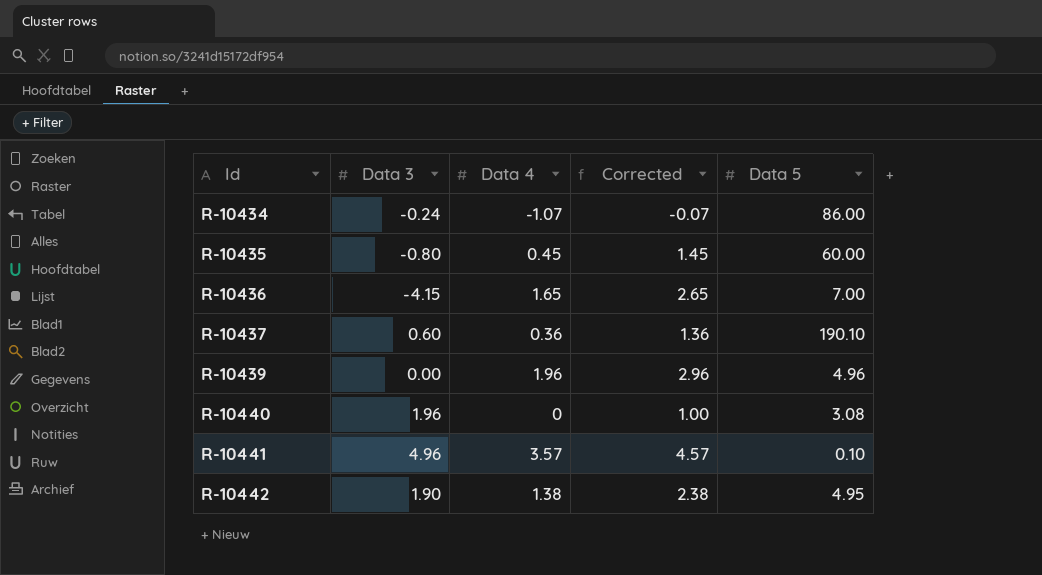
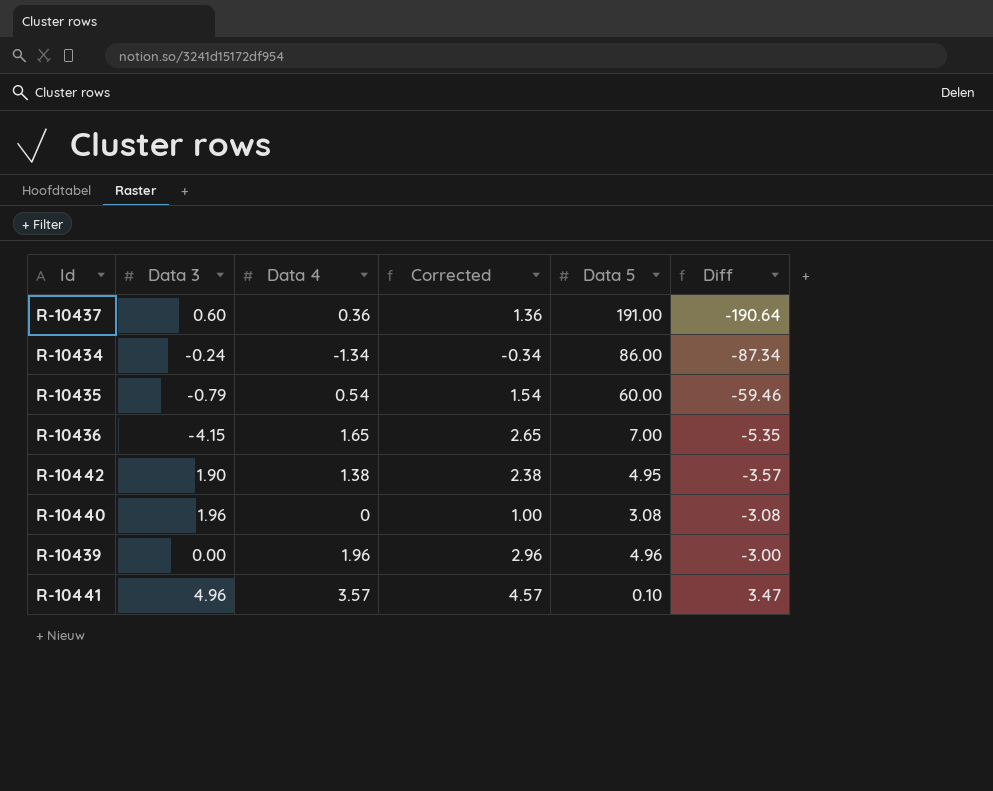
row order: Id ascending -> Diff ascending
column Diff | formula: none -> [Data 4] - [Data 5]
R-10437 | Data 5: 190.10 -> 191.00
R-10434 | Data 4: -1.07 -> -1.34
R-10434 | Corrected: -0.07 -> -0.34
R-10435 | Data 3: -0.80 -> -0.79
R-10435 | Data 4: 0.45 -> 0.54
R-10435 | Corrected: 1.45 -> 1.54

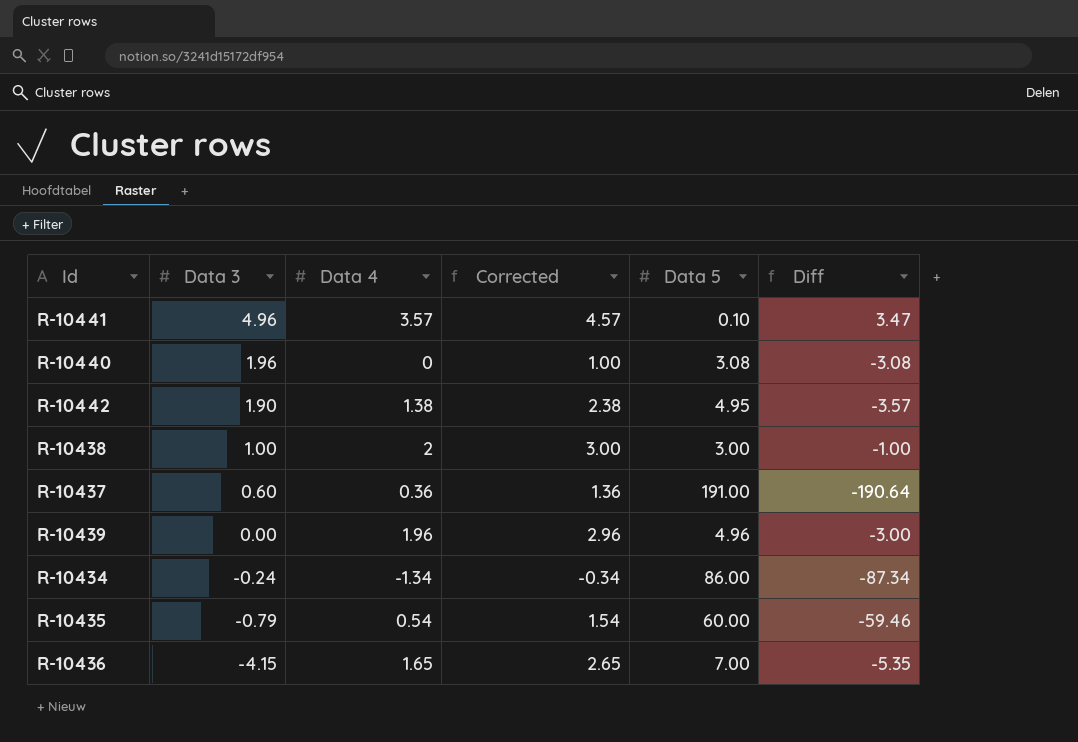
row order: Diff ascending -> Data 3 descending
row R-10438: none -> 1.00 | 2 | 3.00 | 3.00 | -1.00

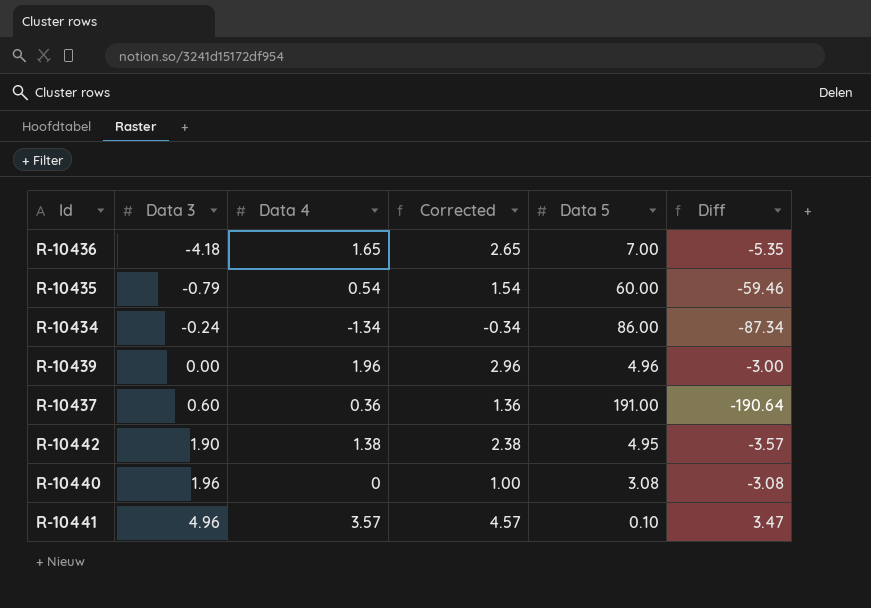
row order: Data 3 descending -> Data 3 ascending
row R-10438: 1.00 | 2 | 3.00 | 3.00 | -1.00 -> none
R-10436 | Data 3: -4.15 -> -4.18

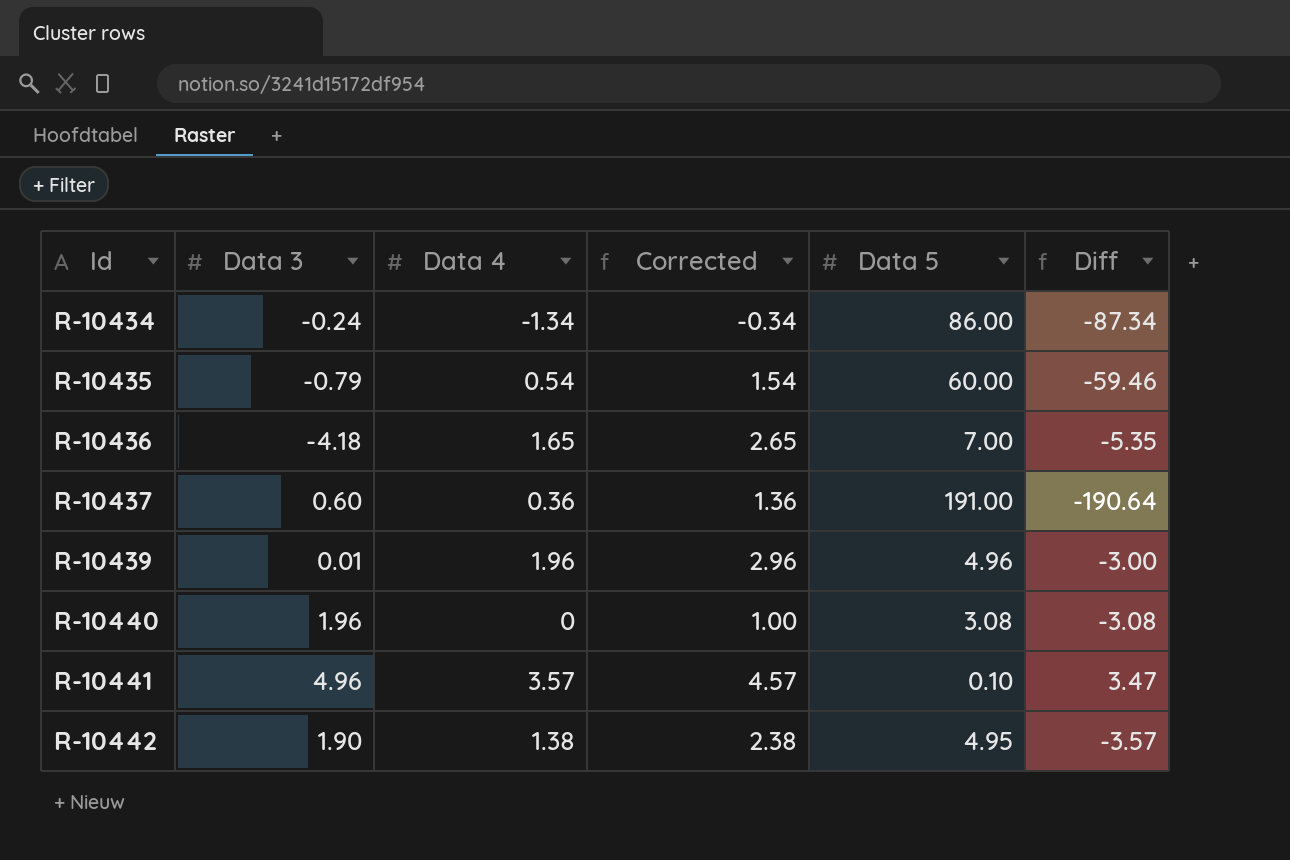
row order: Data 3 ascending -> Id ascending
R-10439 | Data 3: 0.00 -> 0.01

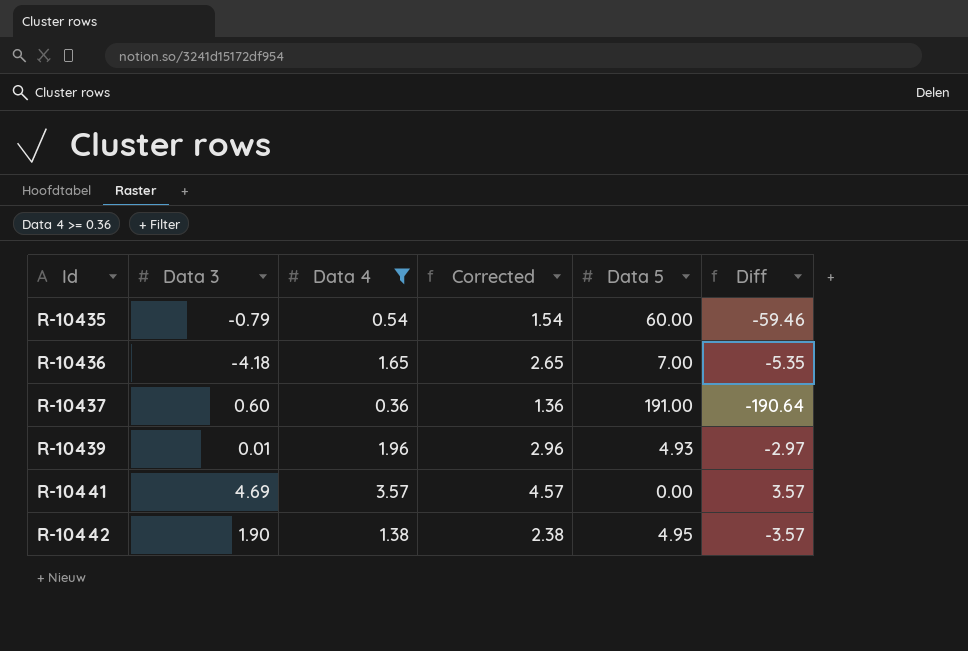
filter: none -> Data 4 >= 0.36
R-10439 | Data 5: 4.96 -> 4.93
R-10439 | Diff: -3.00 -> -2.97
R-10441 | Data 3: 4.96 -> 4.69
R-10441 | Data 5: 0.10 -> 0.00
R-10441 | Diff: 3.47 -> 3.57

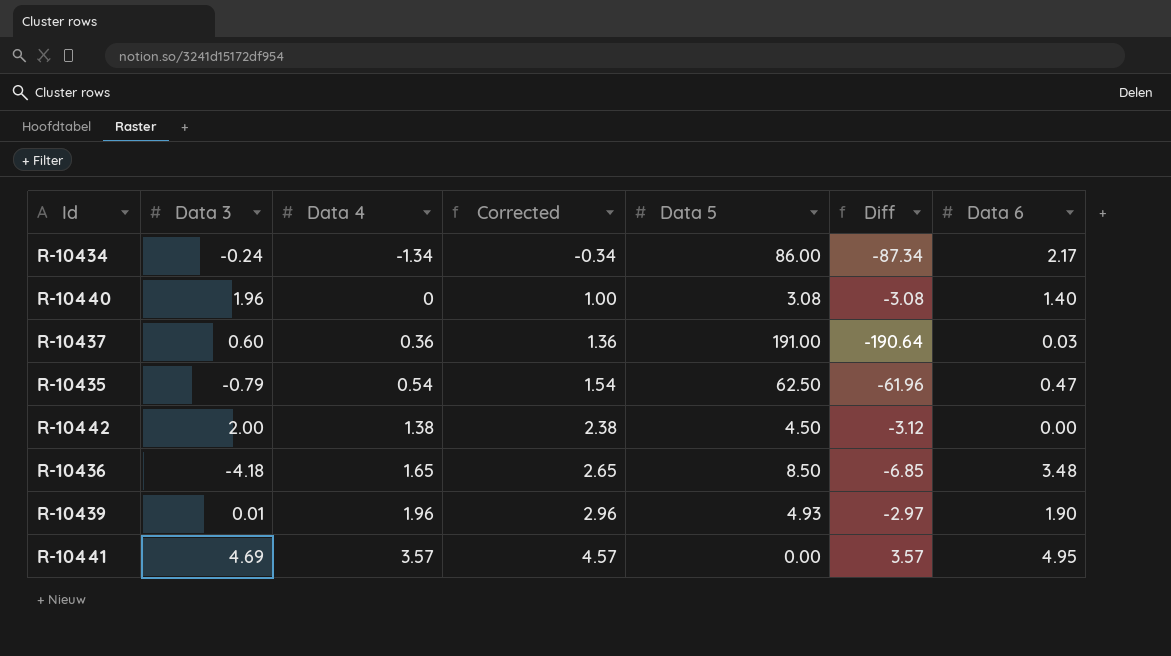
filter: Data 4 >= 0.36 -> none
row order: Id ascending -> Data 4 ascending
column Data 6 | position: none -> 7
R-10435 | Data 5: 60.00 -> 62.50
R-10435 | Diff: -59.46 -> -61.96
R-10442 | Data 3: 1.90 -> 2.00
R-10442 | Data 5: 4.95 -> 4.50
R-10442 | Diff: -3.57 -> -3.12
R-10436 | Data 5: 7.00 -> 8.50
R-10436 | Diff: -5.35 -> -6.85

